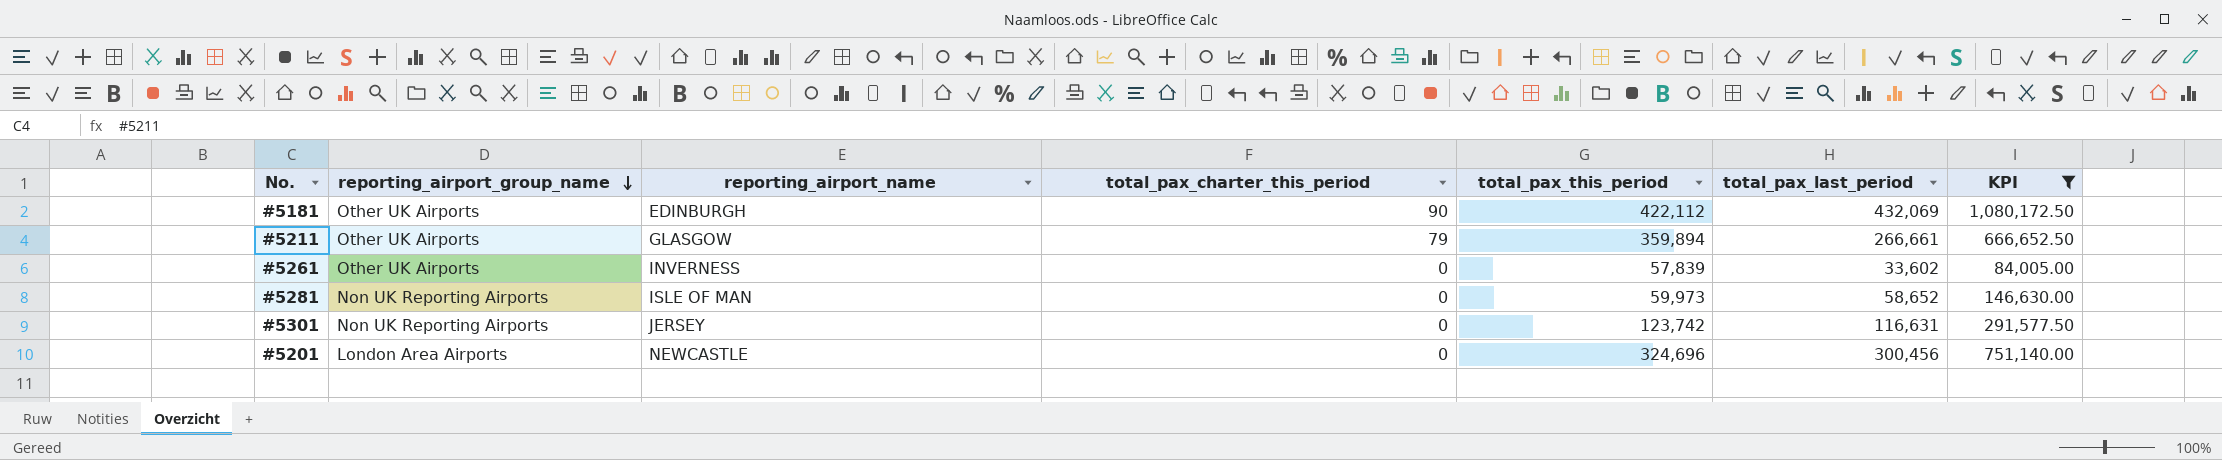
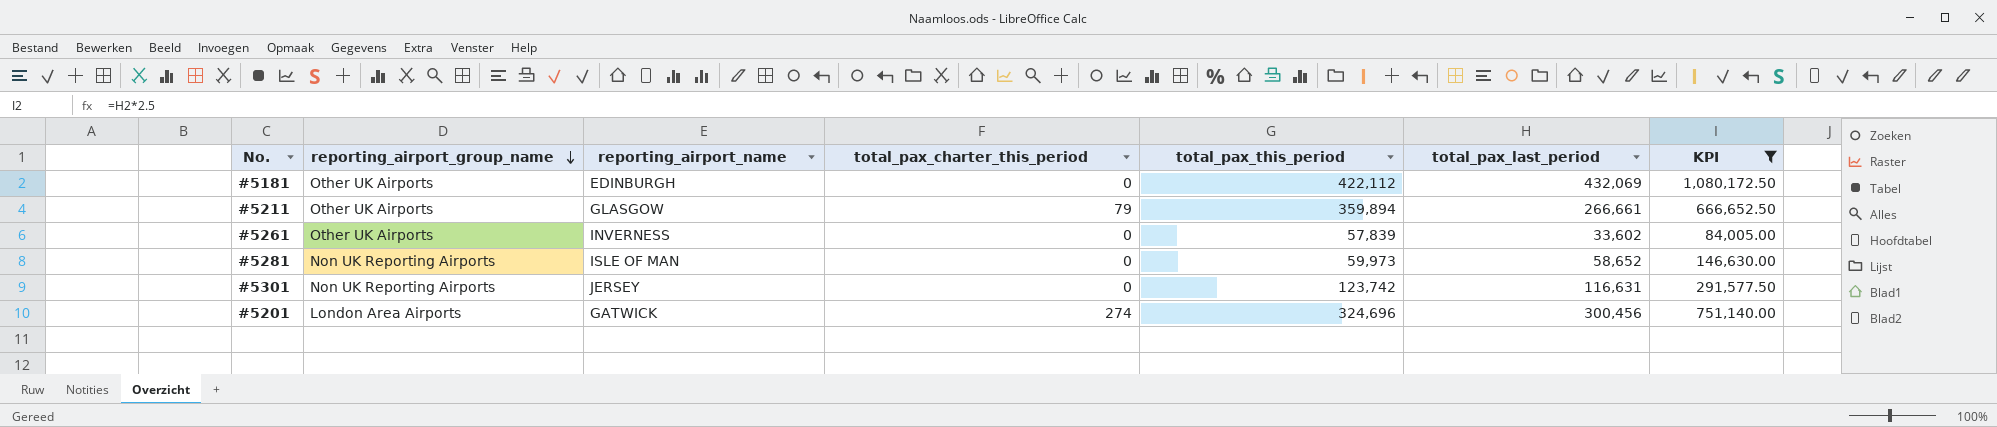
#5181 | total_pax_charter_this_period: 90 -> 0
#5201 | reporting_airport_name: NEWCASTLE -> GATWICK
#5201 | total_pax_charter_this_period: 0 -> 274

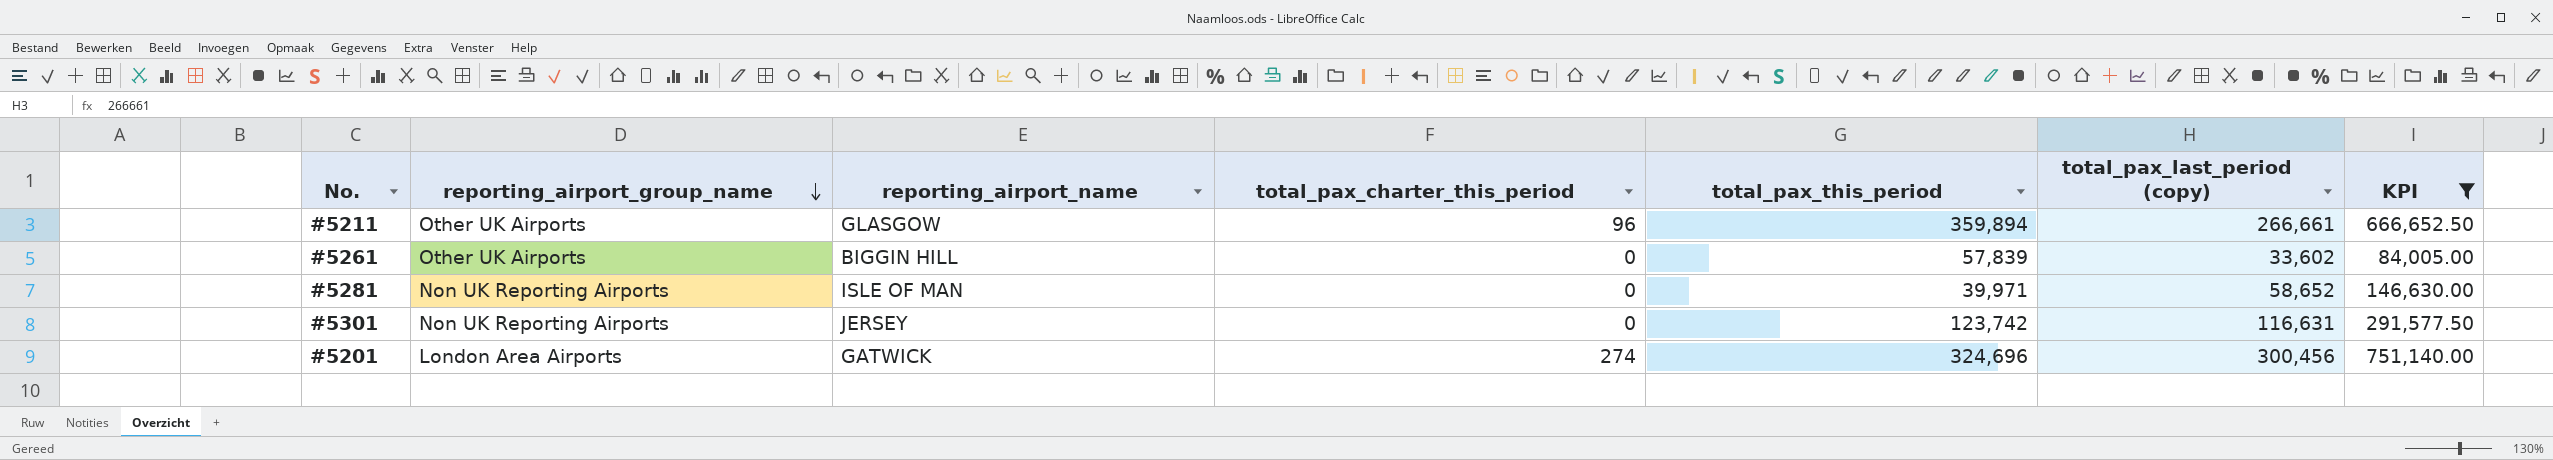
column name: total_pax_last_period -> total_pax_last_period (copy)
row #5181: Other UK Airports | EDINBURGH | 0 | 422,112 | 432,069 | 1,080,172.50 -> none
#5211 | total_pax_charter_this_period: 79 -> 96
#5261 | reporting_airport_name: INVERNESS -> BIGGIN HILL
#5281 | total_pax_this_period: 59,973 -> 39,971

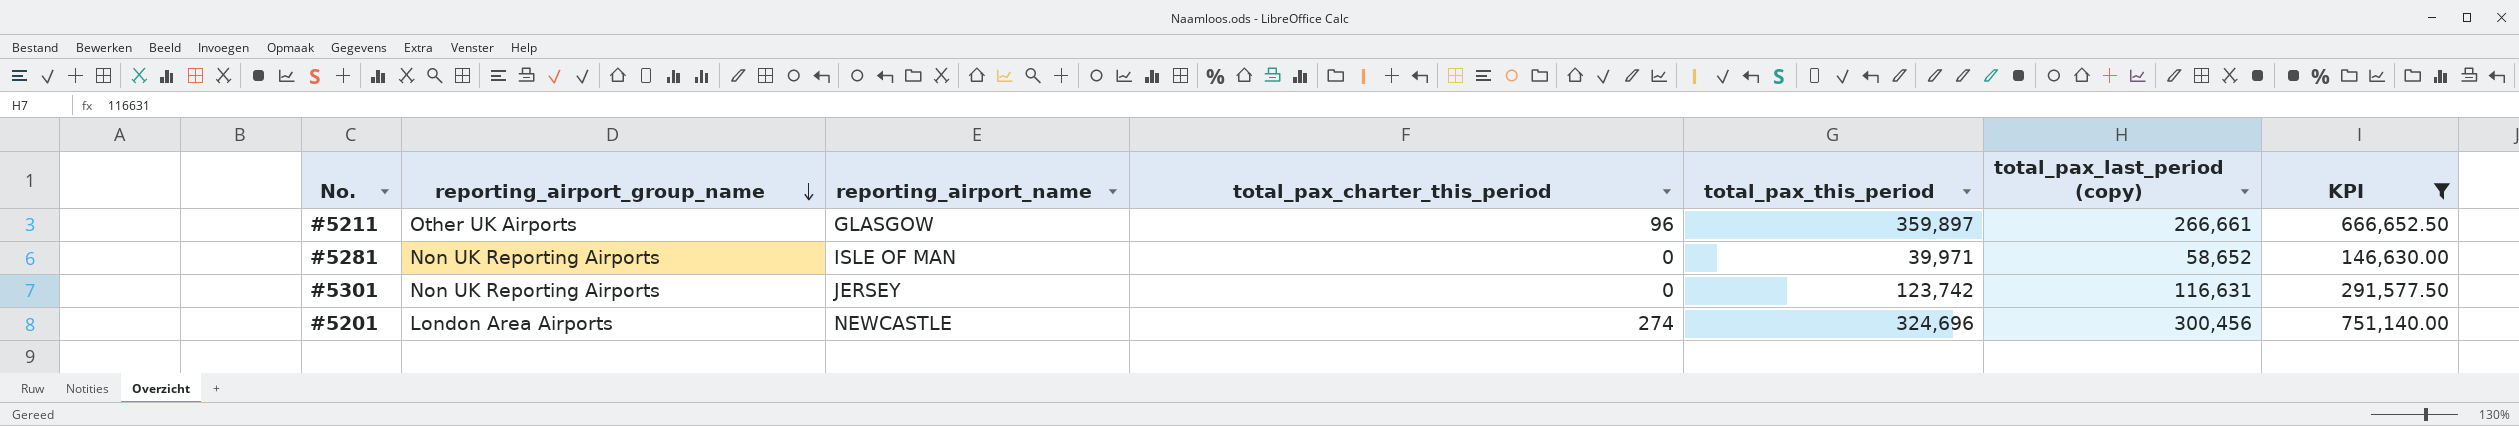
row #5261: Other UK Airports | BIGGIN HILL | 0 | 57,839 | 33,602 | 84,005.00 -> none
#5211 | total_pax_this_period: 359,894 -> 359,897
#5201 | reporting_airport_name: GATWICK -> NEWCASTLE

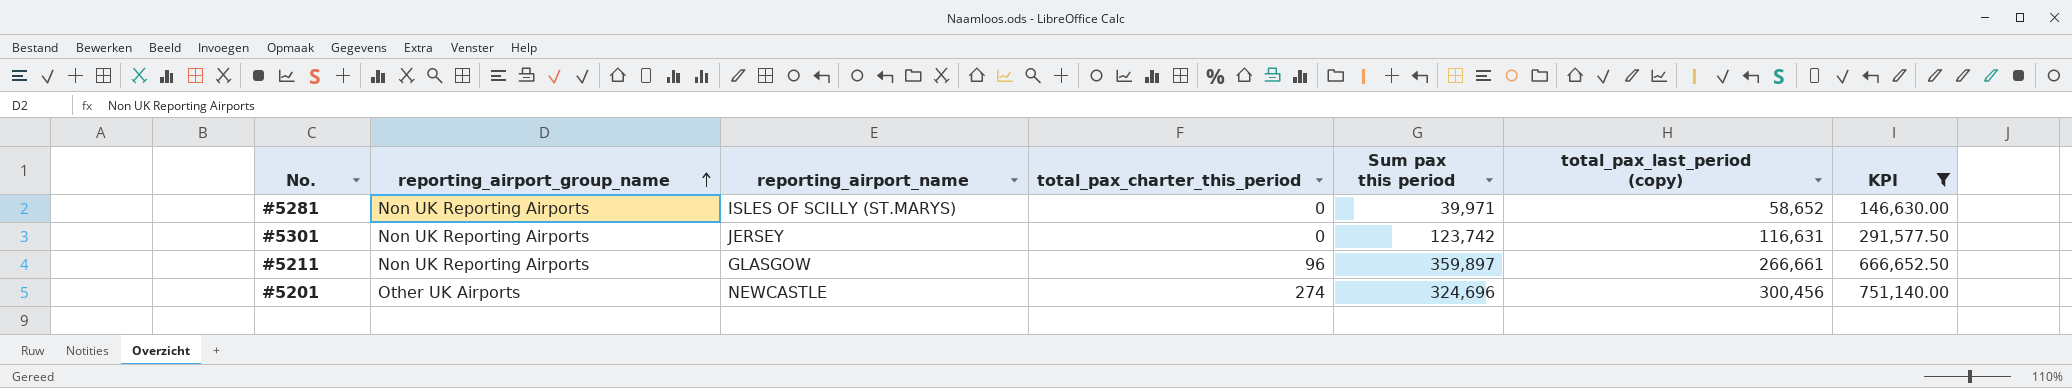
row order: reporting_airport_group_name descending -> reporting_airport_group_name ascending
column name: total_pax_this_period -> Sum pax this period
#5281 | reporting_airport_name: ISLE OF MAN -> ISLES OF SCILLY (ST.MARYS)
#5211 | reporting_airport_group_name: Other UK Airports -> Non UK Reporting Airports
#5201 | reporting_airport_group_name: London Area Airports -> Other UK Airports

